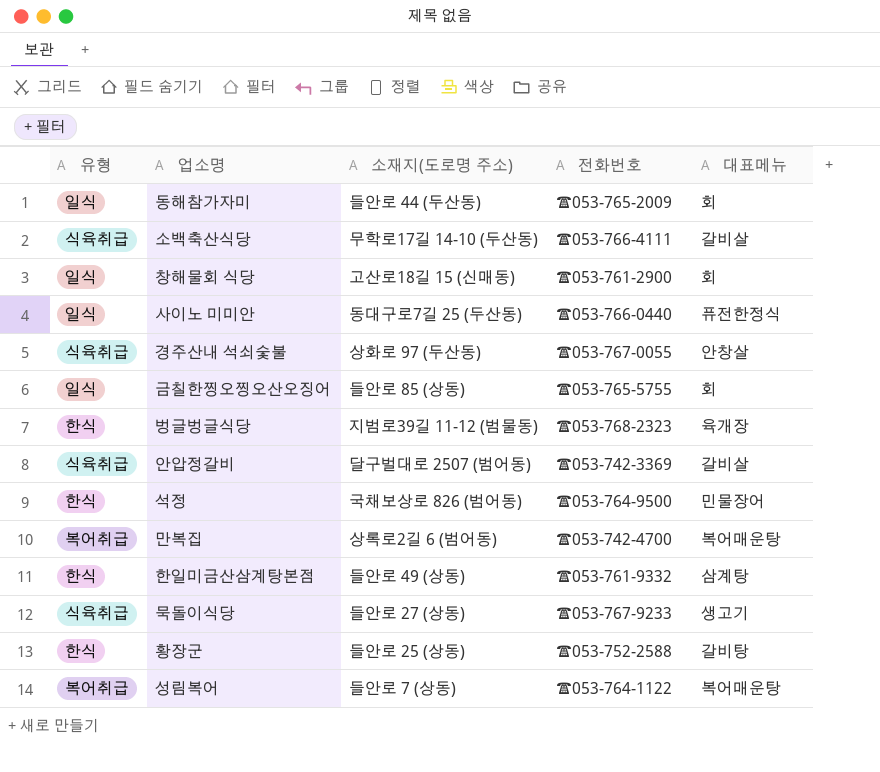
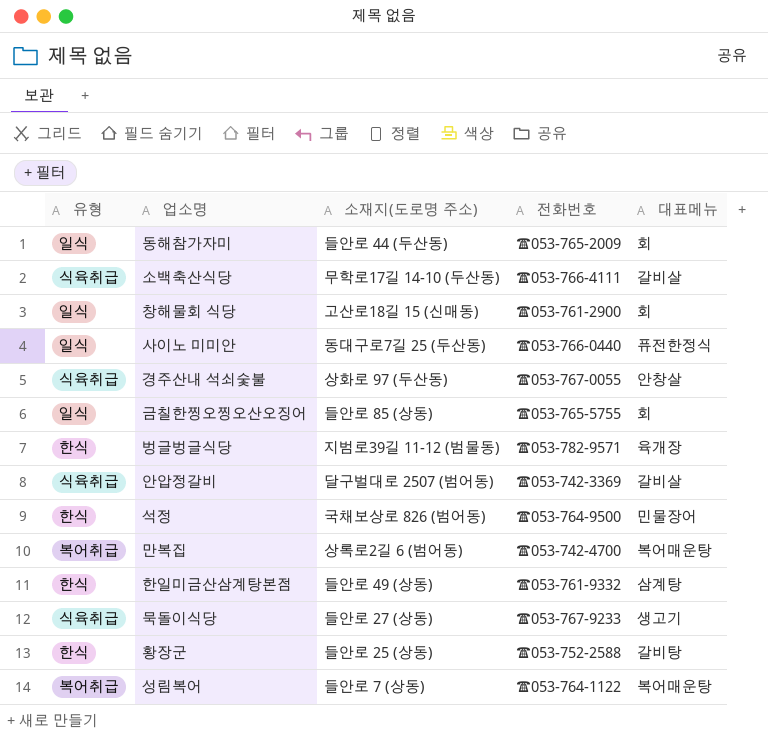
벙글벙글식당 | 전화번호: ☎053-768-2323 -> ☎053-782-9571

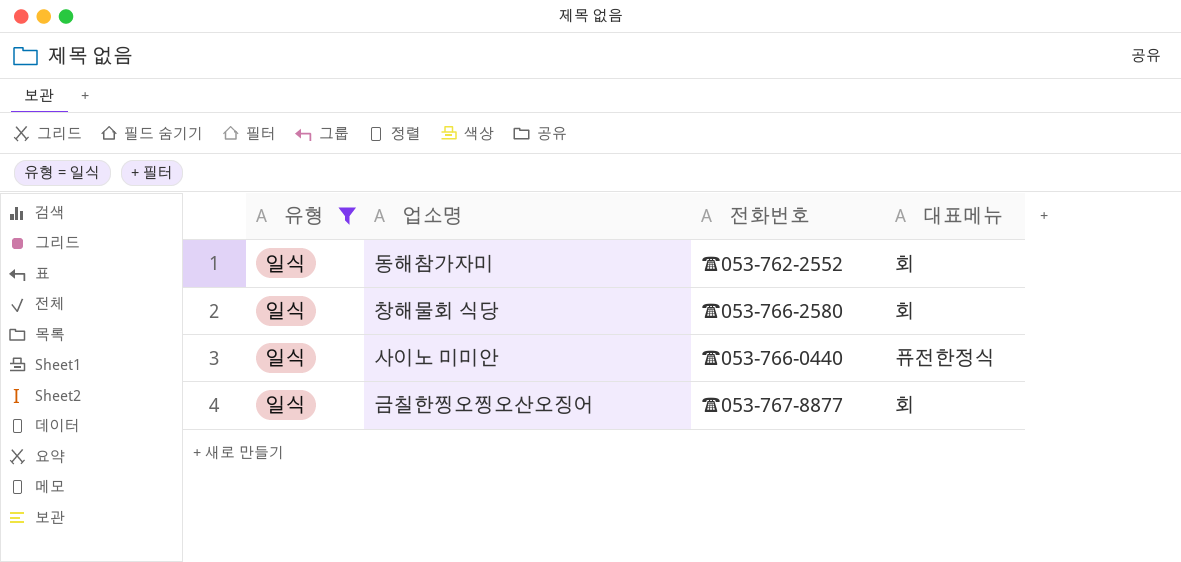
filter: none -> 유형 = 일식
column 소재지(도로명 주소) | position: 3 -> none
동해참가자미 | 전화번호: ☎053-765-2009 -> ☎053-762-2552
창해물회 식당 | 전화번호: ☎053-761-2900 -> ☎053-766-2580
금칠한찡오찡오산오징어 | 전화번호: ☎053-765-5755 -> ☎053-767-8877

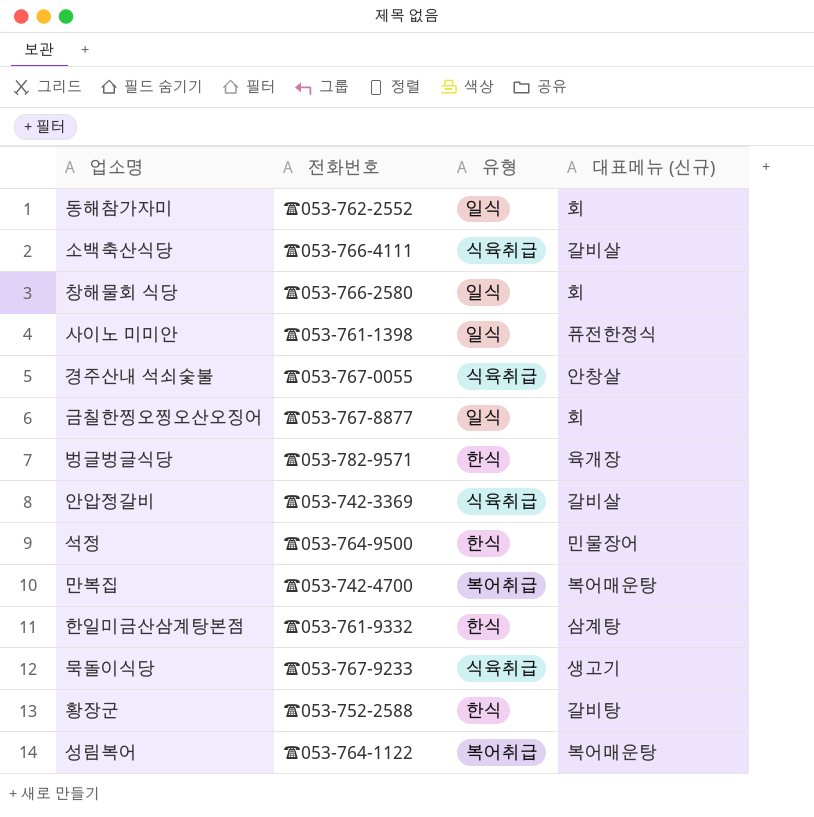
filter: 유형 = 일식 -> none
column 유형 | position: 1 -> 3
column name: 대표메뉴 -> 대표메뉴 (신규)
사이노 미미안 | 전화번호: ☎053-766-0440 -> ☎053-761-1398

